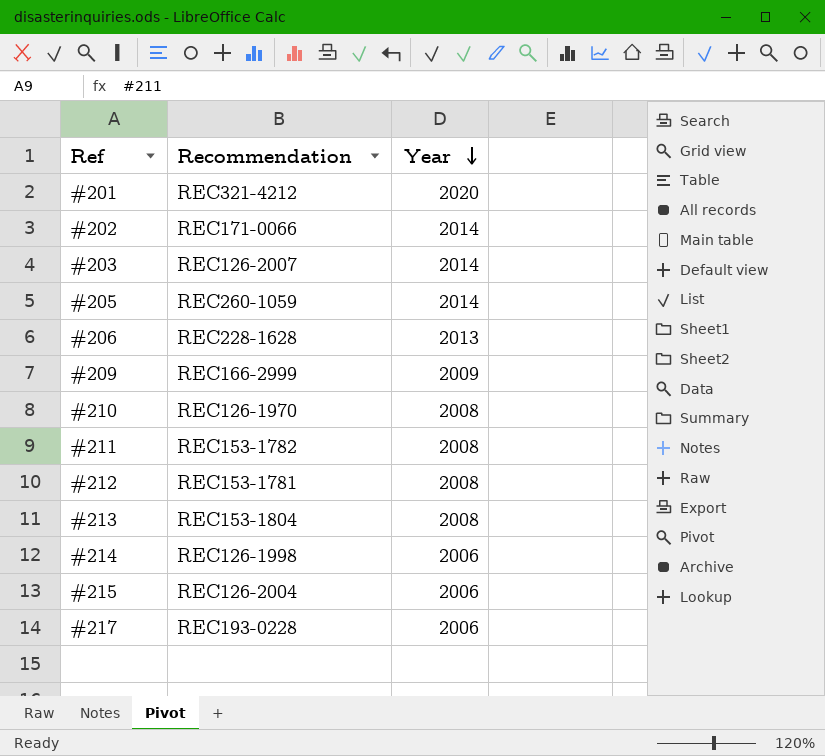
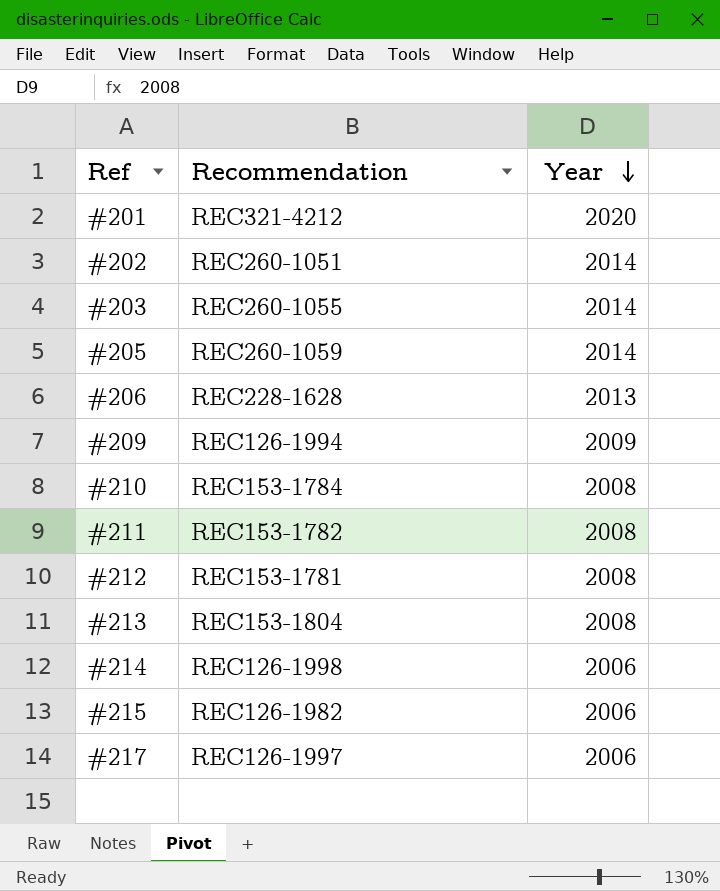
#202 | Recommendation: REC171-0066 -> REC260-1051
#203 | Recommendation: REC126-2007 -> REC260-1055
#209 | Recommendation: REC166-2999 -> REC126-1994
#210 | Recommendation: REC126-1970 -> REC153-1784
#215 | Recommendation: REC126-2004 -> REC126-1982
#217 | Recommendation: REC193-0228 -> REC126-1997

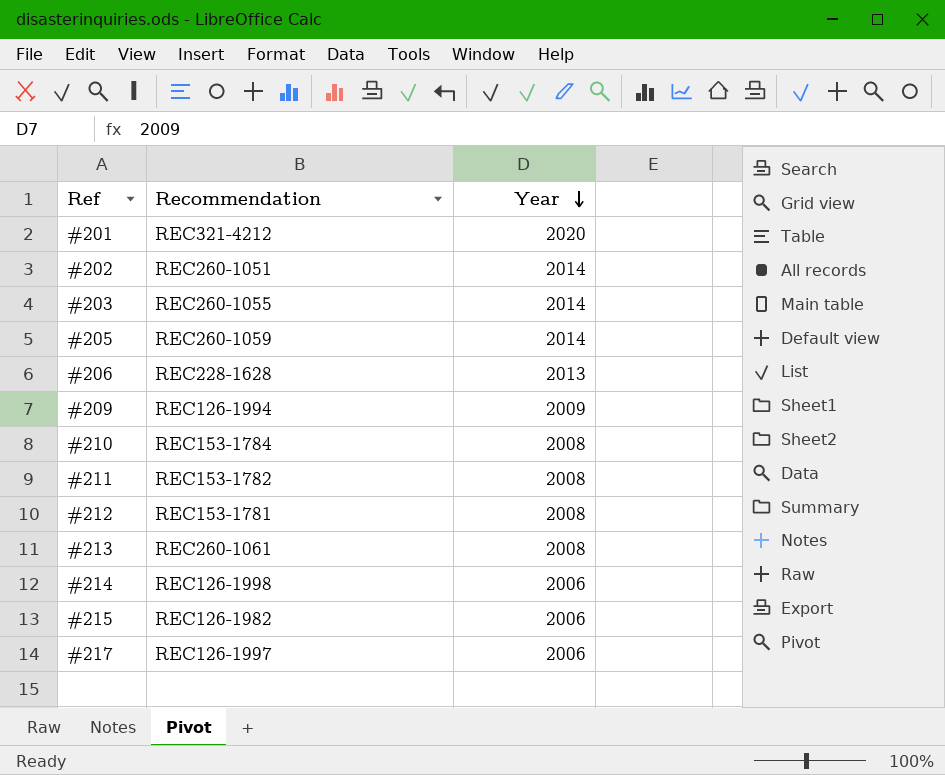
#213 | Recommendation: REC153-1804 -> REC260-1061

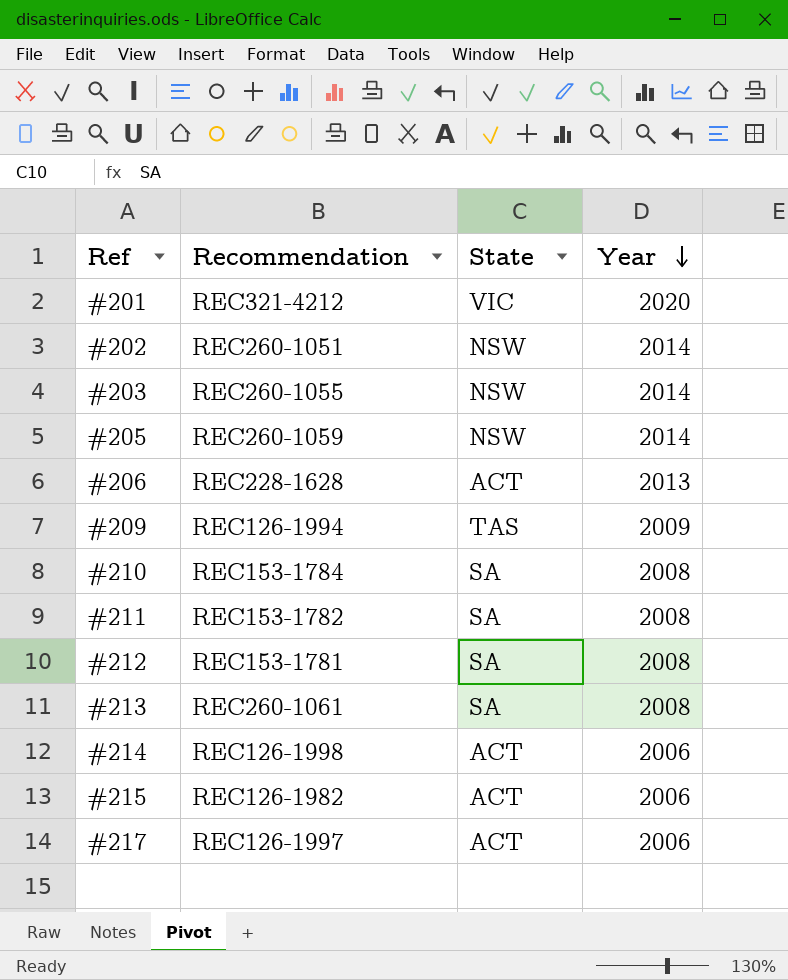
column State | position: none -> 3

